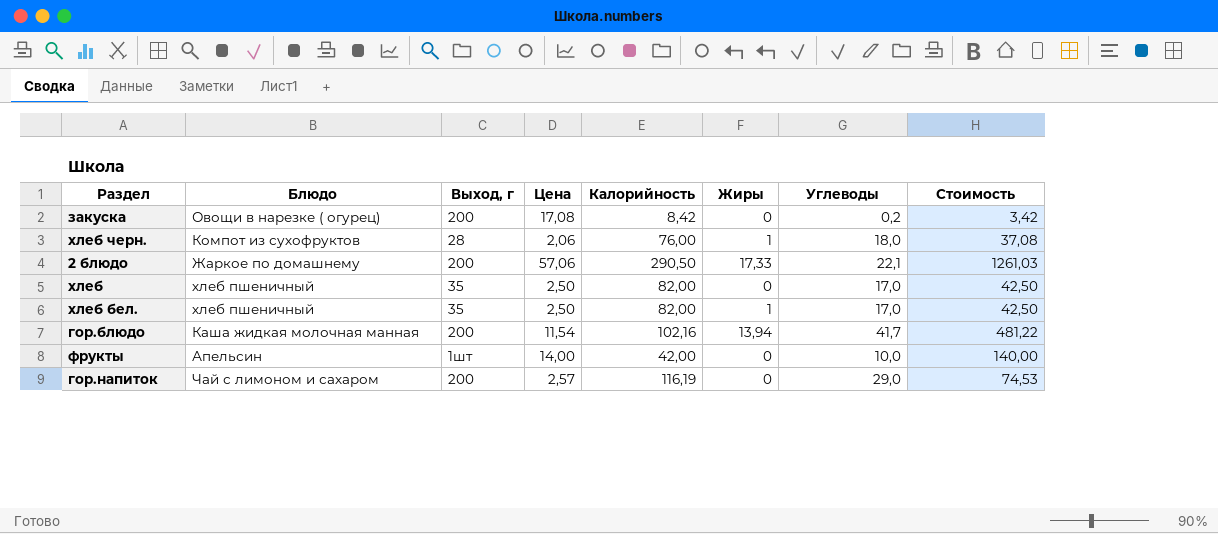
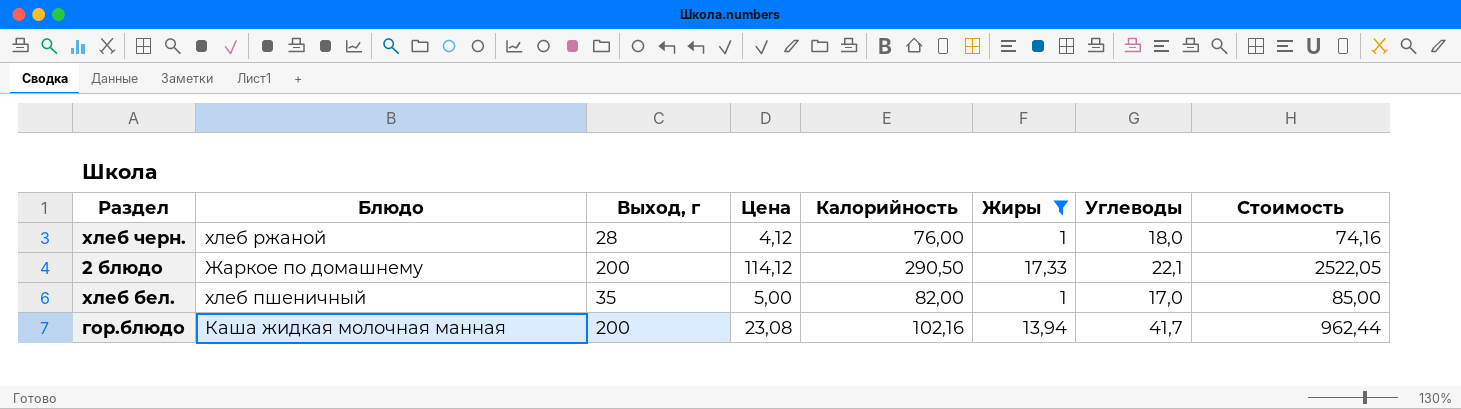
filter: none -> Жиры != 0
хлеб черн. | Блюдо: Компот из сухофруктов -> хлеб ржаной
хлеб черн. | Цена: 2,06 -> 4,12
хлеб черн. | Стоимость: 37,08 -> 74,16
2 блюдо | Цена: 57,06 -> 114,12
2 блюдо | Стоимость: 1261,03 -> 2522,05
хлеб бел. | Цена: 2,50 -> 5,00
хлеб бел. | Стоимость: 42,50 -> 85,00
гор.блюдо | Цена: 11,54 -> 23,08
гор.блюдо | Стоимость: 481,22 -> 962,44

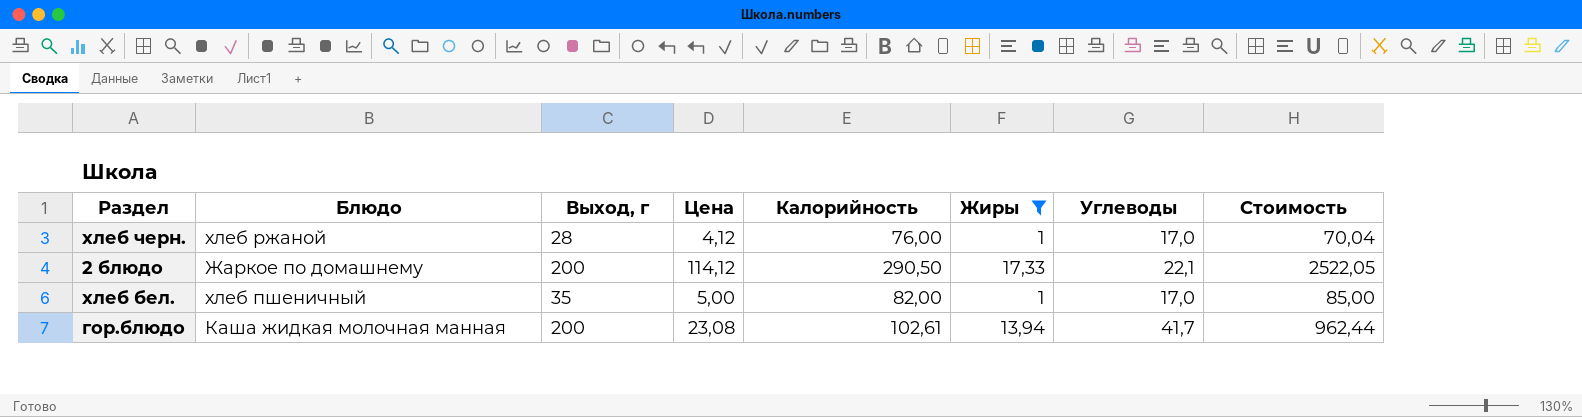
хлеб черн. | Углеводы: 18,0 -> 17,0
хлеб черн. | Стоимость: 74,16 -> 70,04
гор.блюдо | Калорийность: 102,16 -> 102,61

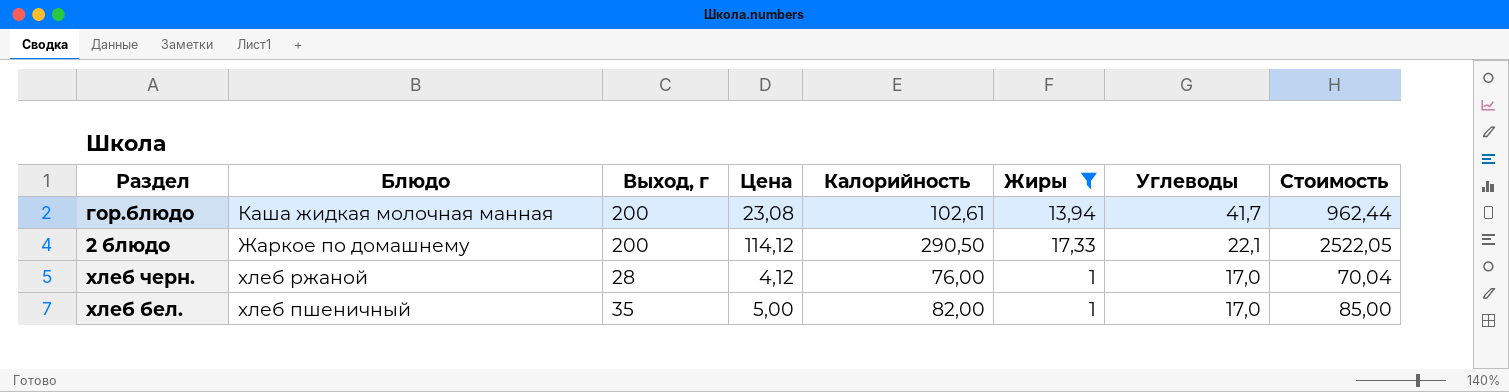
row order: none -> Углеводы descending

